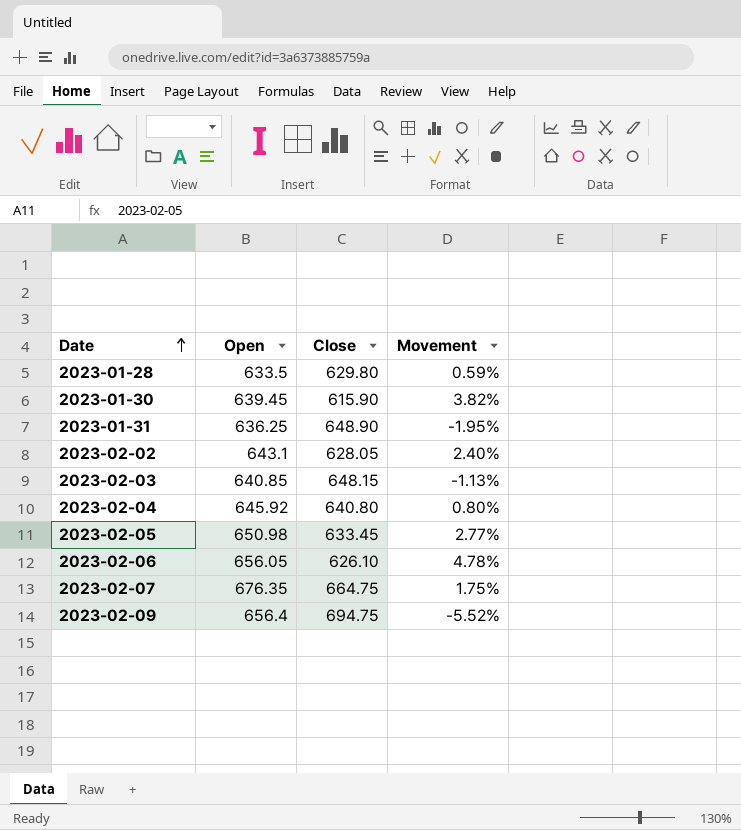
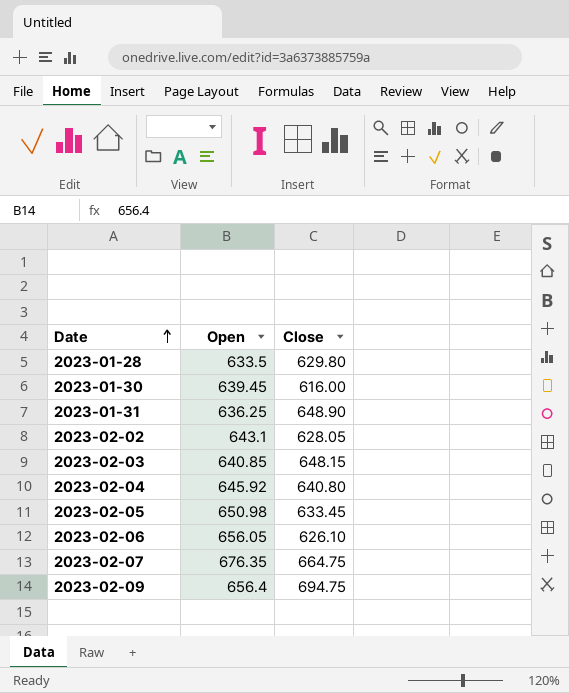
column Movement | formula: ([Open] - [Close]) / [Close] -> none
2023-01-30 | Close: 615.90 -> 616.00

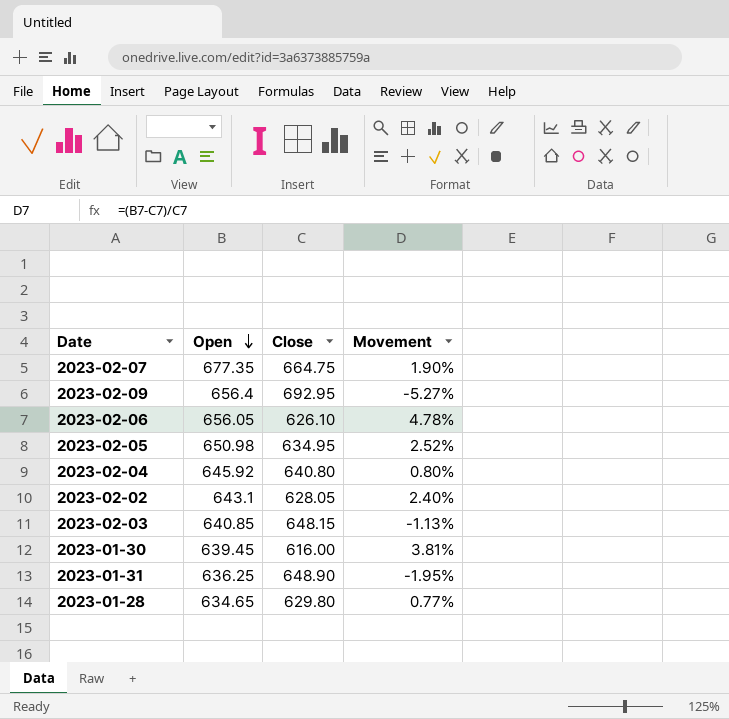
row order: Date ascending -> Open descending
column Movement | formula: none -> ([Open] - [Close]) / [Close]
2023-02-07 | Open: 676.35 -> 677.35
2023-02-09 | Close: 694.75 -> 692.95
2023-02-05 | Close: 633.45 -> 634.95
2023-01-28 | Open: 633.5 -> 634.65

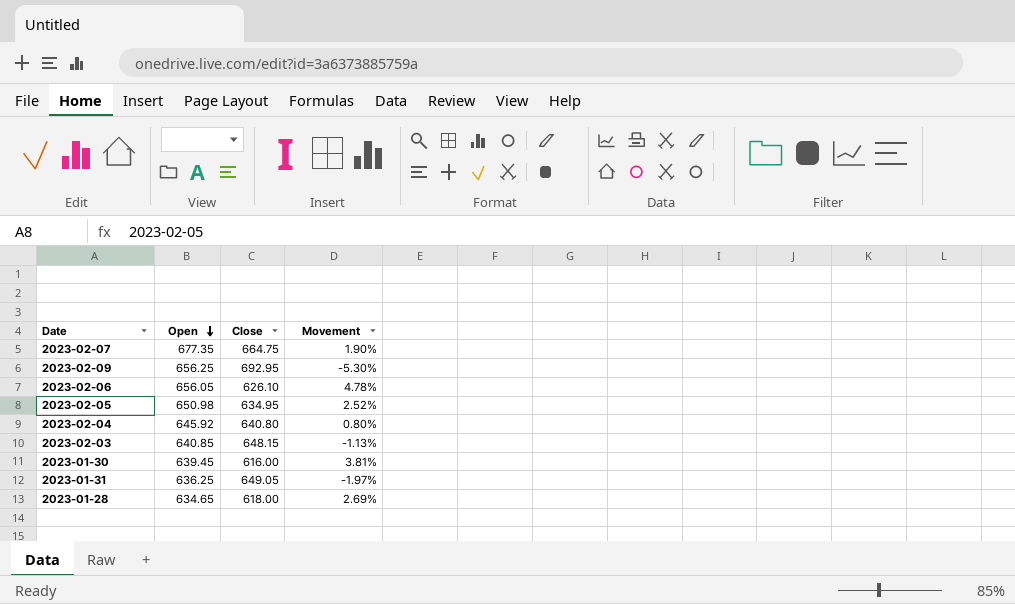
row 2023-02-02: 643.1 | 628.05 | 2.40% -> none
2023-02-09 | Open: 656.4 -> 656.25
2023-02-09 | Movement: -5.27% -> -5.30%
2023-01-31 | Close: 648.90 -> 649.05
2023-01-31 | Movement: -1.95% -> -1.97%
2023-01-28 | Close: 629.80 -> 618.00
2023-01-28 | Movement: 0.77% -> 2.69%

